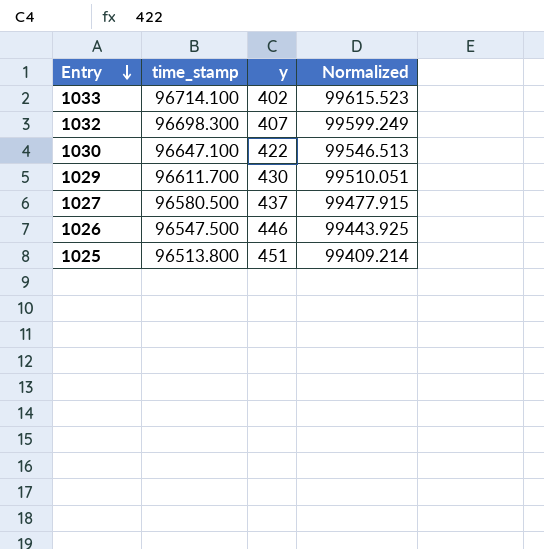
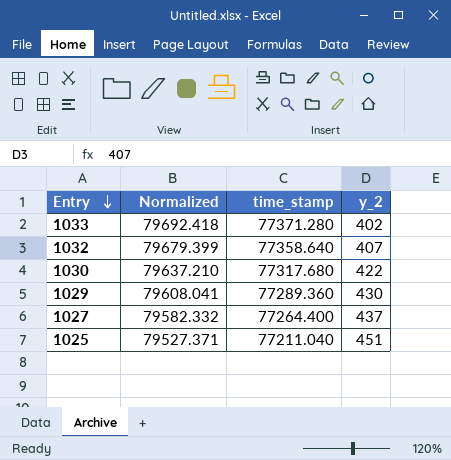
column Normalized | position: 4 -> 2
column name: y -> y_2
row 1026: 96547.500 | 446 | 99443.925 -> none
1033 | Normalized: 99615.523 -> 79692.418
1033 | time_stamp: 96714.100 -> 77371.280
1032 | Normalized: 99599.249 -> 79679.399
1032 | time_stamp: 96698.300 -> 77358.640
1030 | Normalized: 99546.513 -> 79637.210
1030 | time_stamp: 96647.100 -> 77317.680
1029 | Normalized: 99510.051 -> 79608.041
1029 | time_stamp: 96611.700 -> 77289.360
1027 | Normalized: 99477.915 -> 79582.332
1027 | time_stamp: 96580.500 -> 77264.400
1025 | Normalized: 99409.214 -> 79527.371
1025 | time_stamp: 96513.800 -> 77211.040

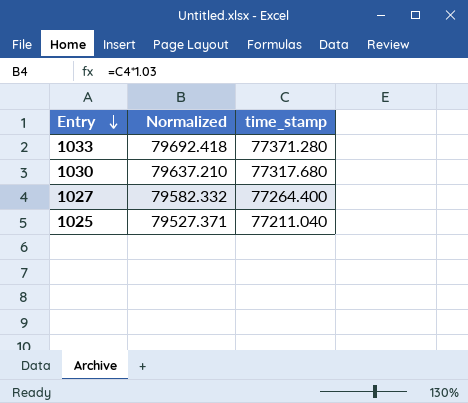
column y_2 | position: 4 -> none
row 1032: 79679.399 | 77358.640 | 407 -> none
row 1029: 79608.041 | 77289.360 | 430 -> none

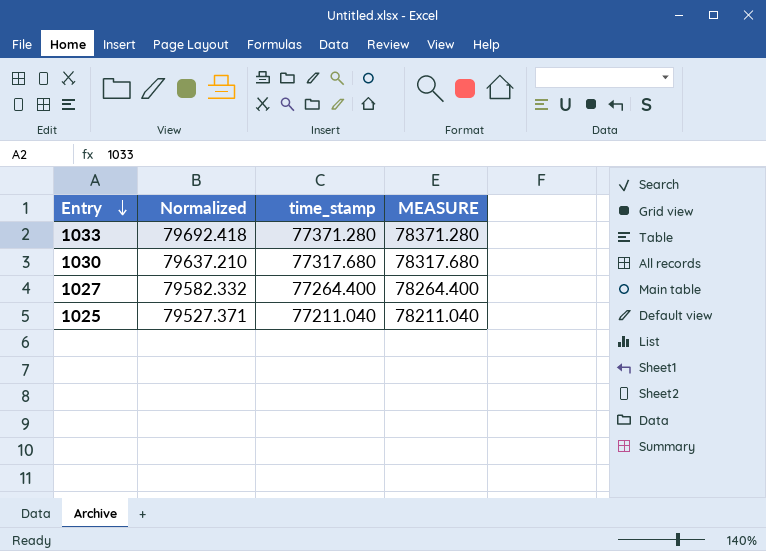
column MEASURE | formula: none -> [time_stamp] + 1000

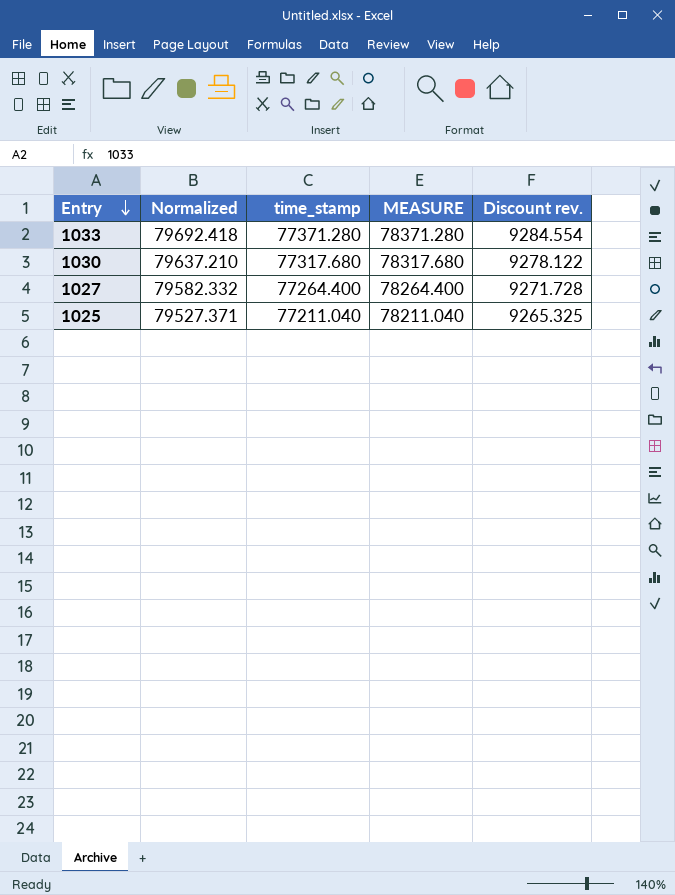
column Discount rev. | formula: none -> [time_stamp] * 0.12

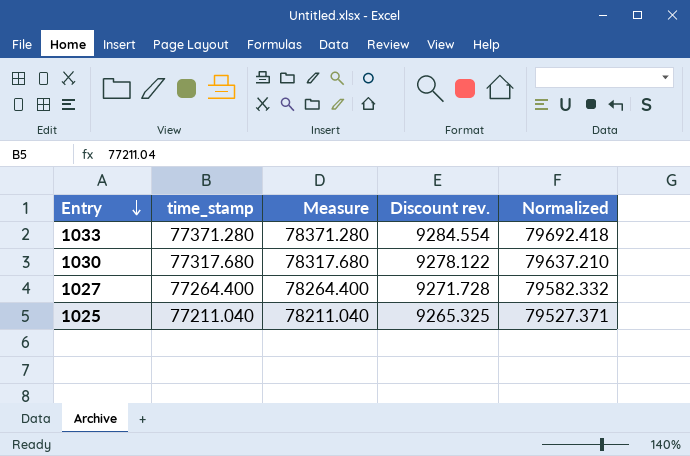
column name: MEASURE -> Measure
column Normalized | position: 2 -> 5

